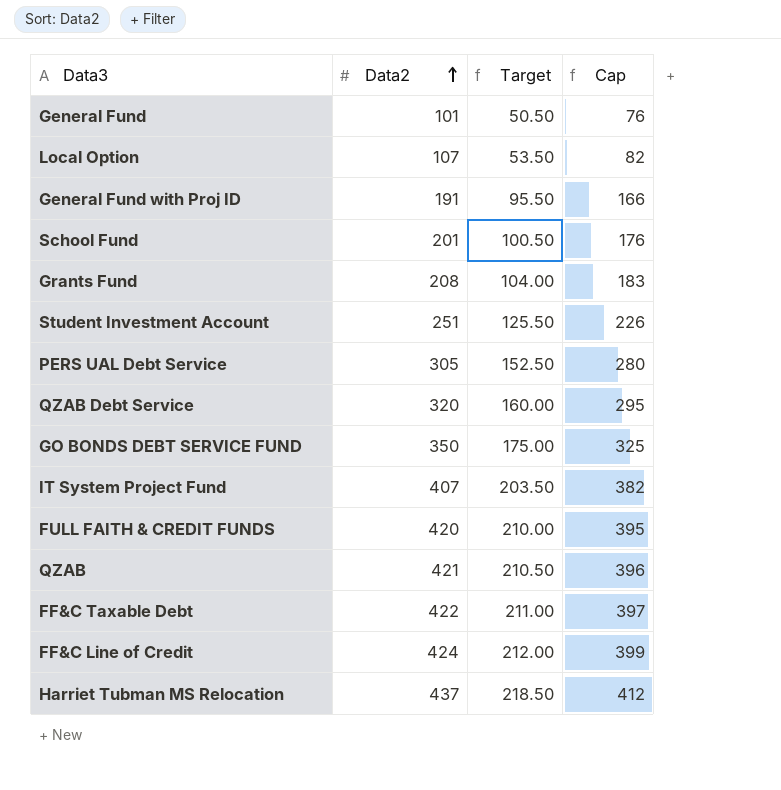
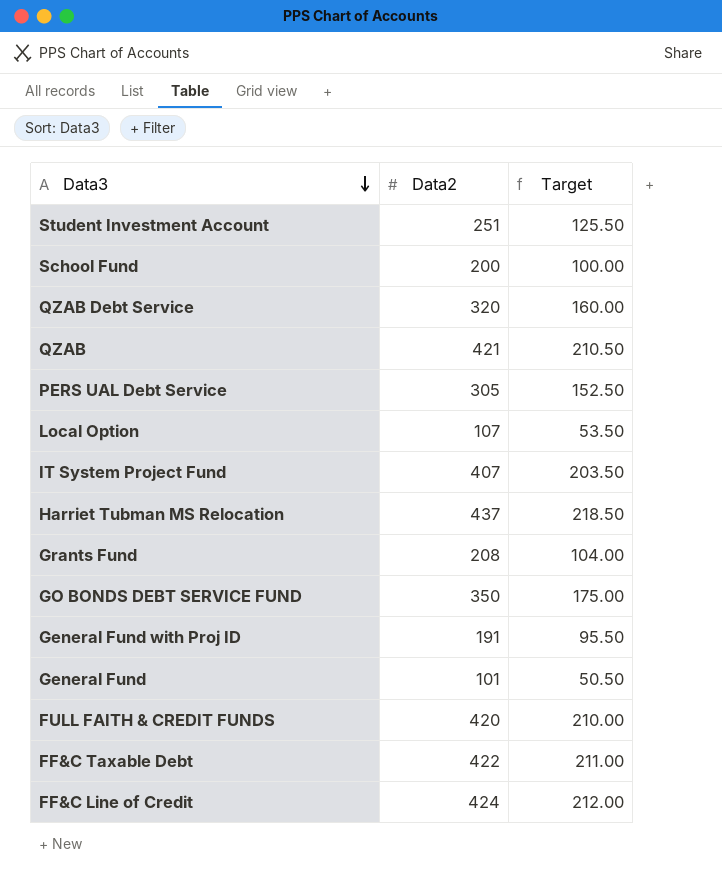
row order: Data2 ascending -> Data3 descending
column Cap | formula: [Data2] - 25 -> none
School Fund | Data2: 201 -> 200
School Fund | Target: 100.50 -> 100.00

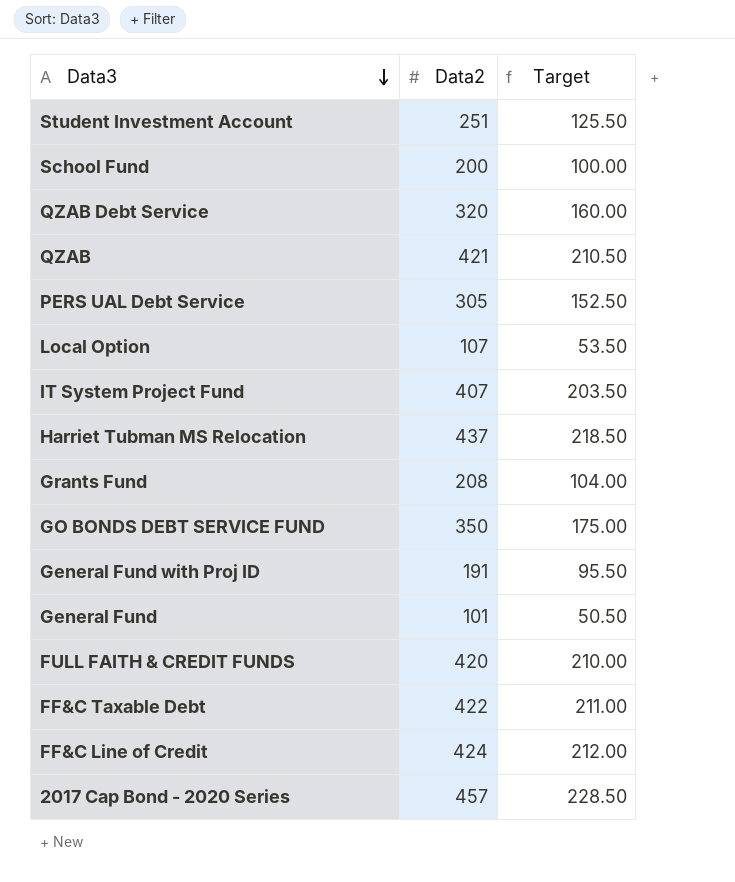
row 2017 Cap Bond - 2020 Series: none -> 457 | 228.50

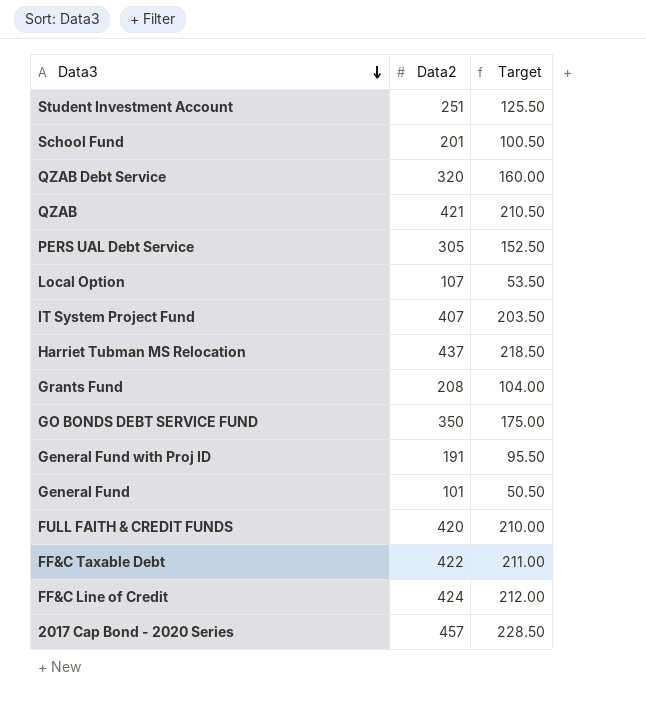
School Fund | Data2: 200 -> 201
School Fund | Target: 100.00 -> 100.50

